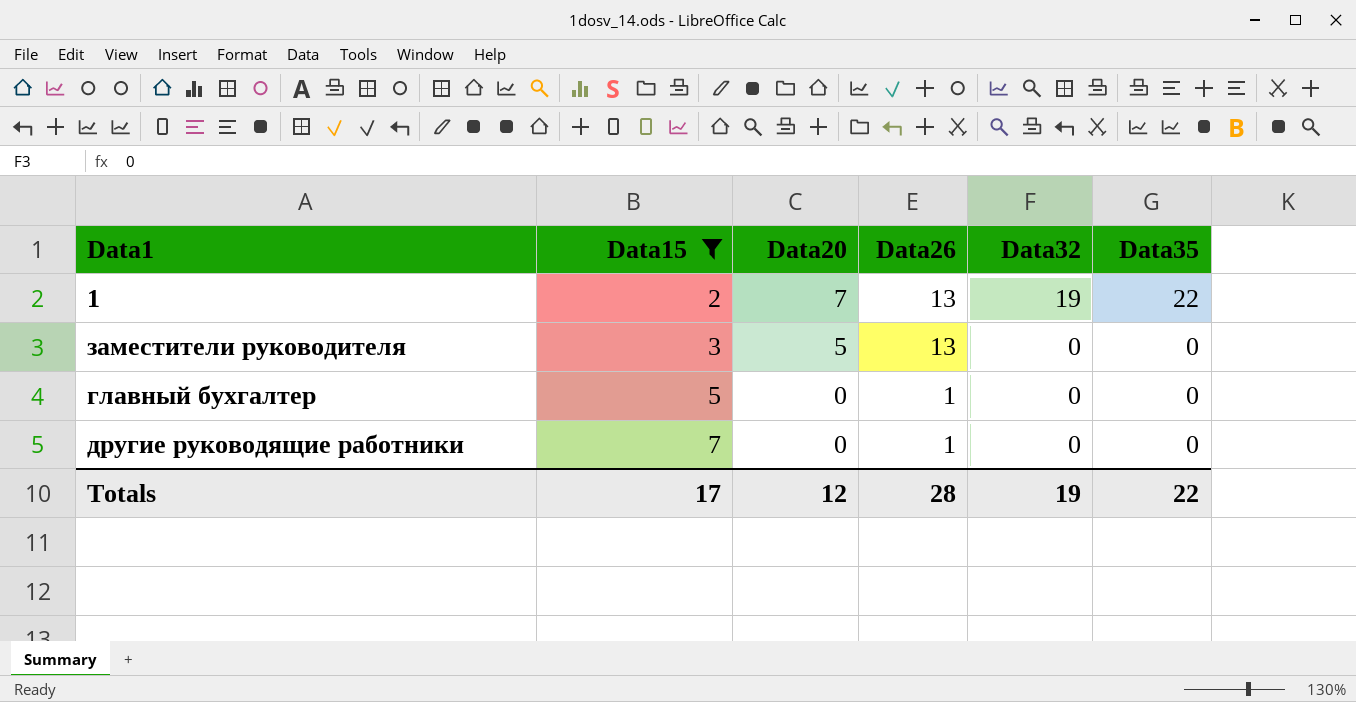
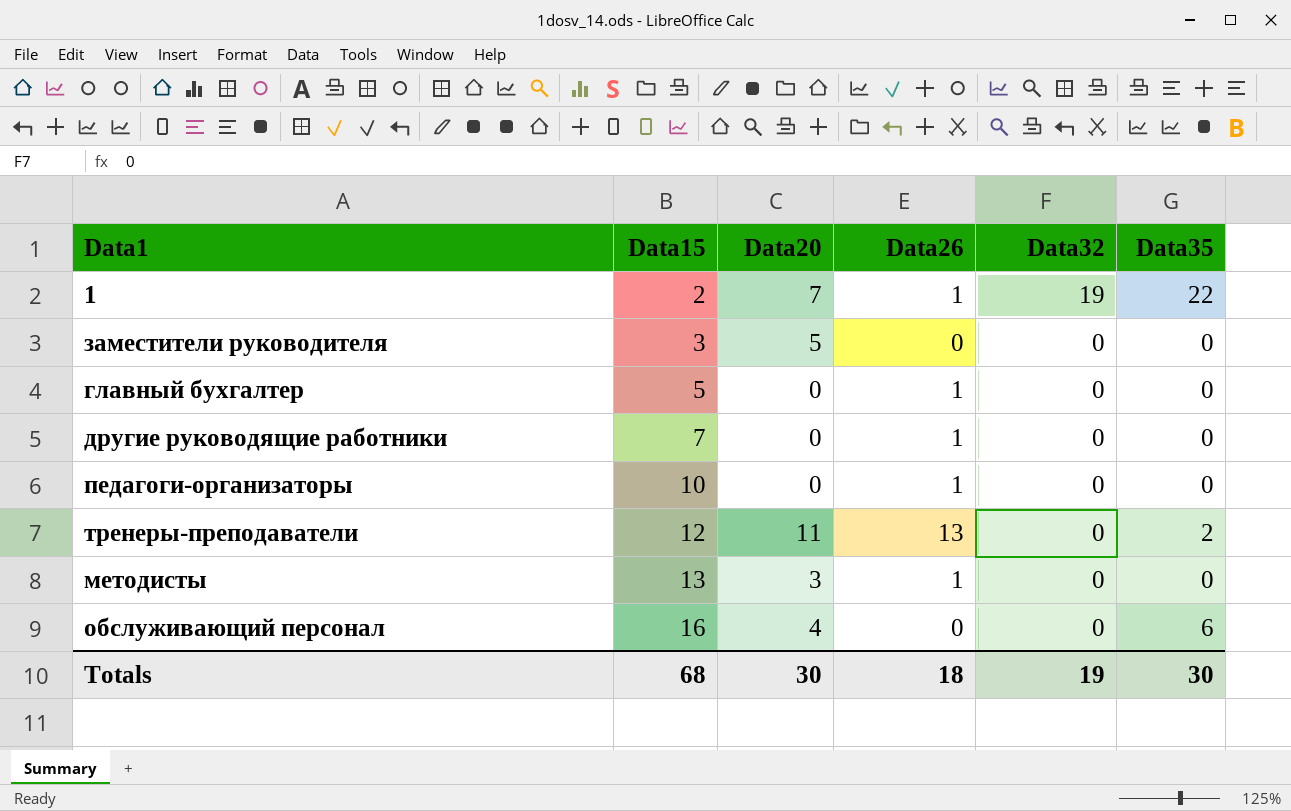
filter: Data15 <= 7 -> none
1 | Data26: 13 -> 1
заместители руководителя | Data26: 13 -> 0
Totals | Data15: 17 -> 68
Totals | Data20: 12 -> 30
Totals | Data26: 28 -> 18
Totals | Data35: 22 -> 30

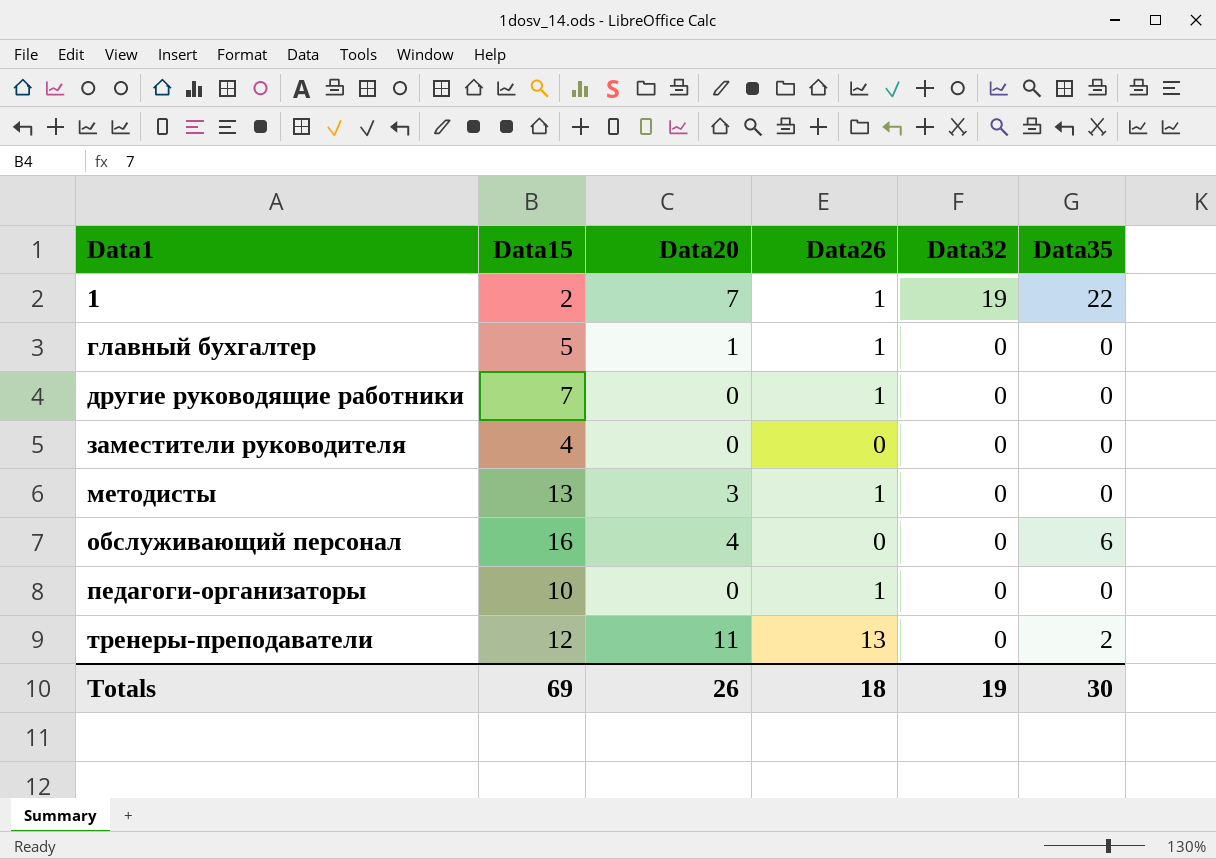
row order: Data15 ascending -> Data1 ascending
главный бухгалтер | Data20: 0 -> 1
заместители руководителя | Data15: 3 -> 4
заместители руководителя | Data20: 5 -> 0
Totals | Data15: 68 -> 69
Totals | Data20: 30 -> 26

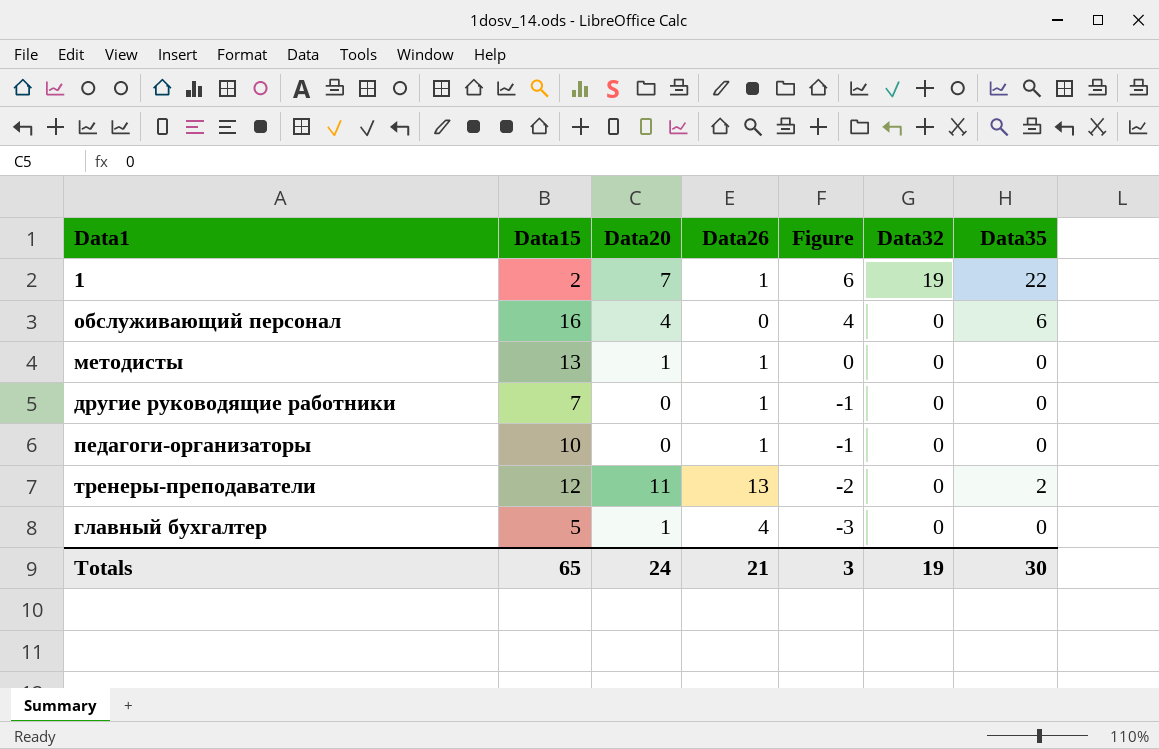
row order: Data1 ascending -> Figure descending
column Figure | formula: none -> [Data20] - [Data26]
row заместители руководителя: 4 | 0 | 0 | 0 | 0 -> none
методисты | Data20: 3 -> 1
главный бухгалтер | Data26: 1 -> 4
Totals | Data15: 69 -> 65
Totals | Data20: 26 -> 24
Totals | Data26: 18 -> 21

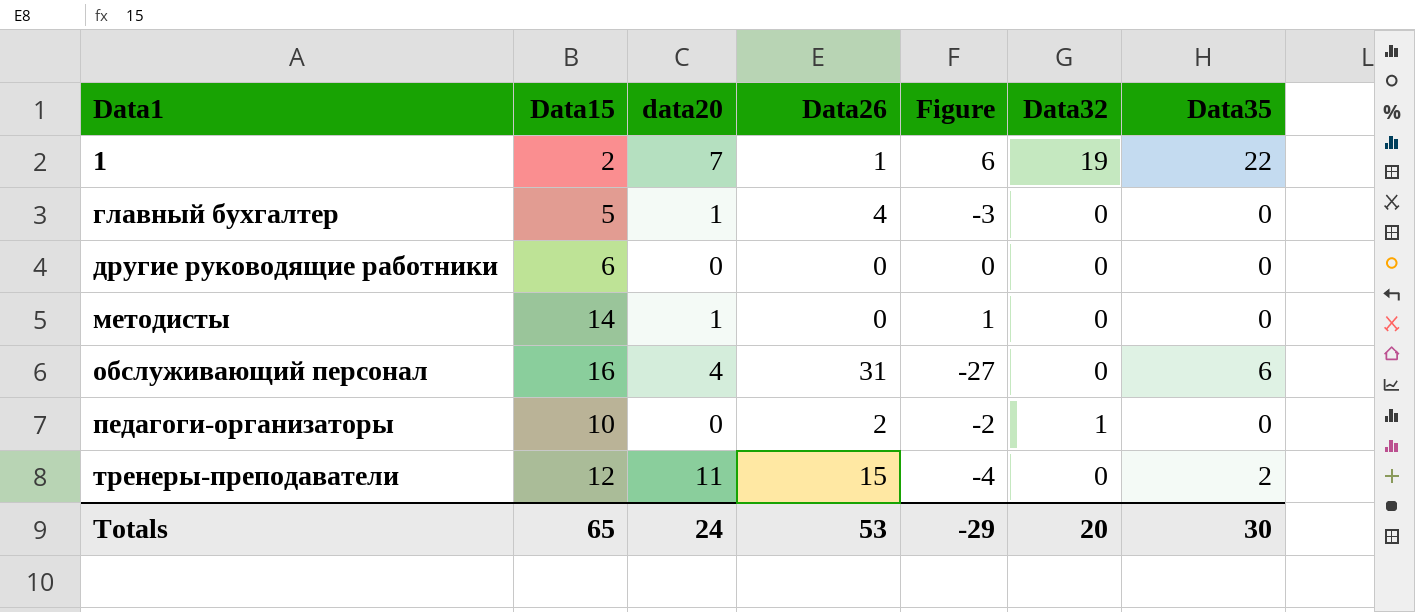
row order: Figure descending -> Data1 ascending
column name: Data20 -> data20
другие руководящие работники | Data15: 7 -> 6
другие руководящие работники | Data26: 1 -> 0
другие руководящие работники | Figure: -1 -> 0
методисты | Data15: 13 -> 14
методисты | Data26: 1 -> 0
методисты | Figure: 0 -> 1
обслуживающий персонал | Data26: 0 -> 31
обслуживающий персонал | Figure: 4 -> -27
педагоги-организаторы | Data26: 1 -> 2
педагоги-организаторы | Figure: -1 -> -2
педагоги-организаторы | Data32: 0 -> 1
тренеры-преподаватели | Data26: 13 -> 15
тренеры-преподаватели | Figure: -2 -> -4
Totals | Data26: 21 -> 53
Totals | Figure: 3 -> -29
Totals | Data32: 19 -> 20

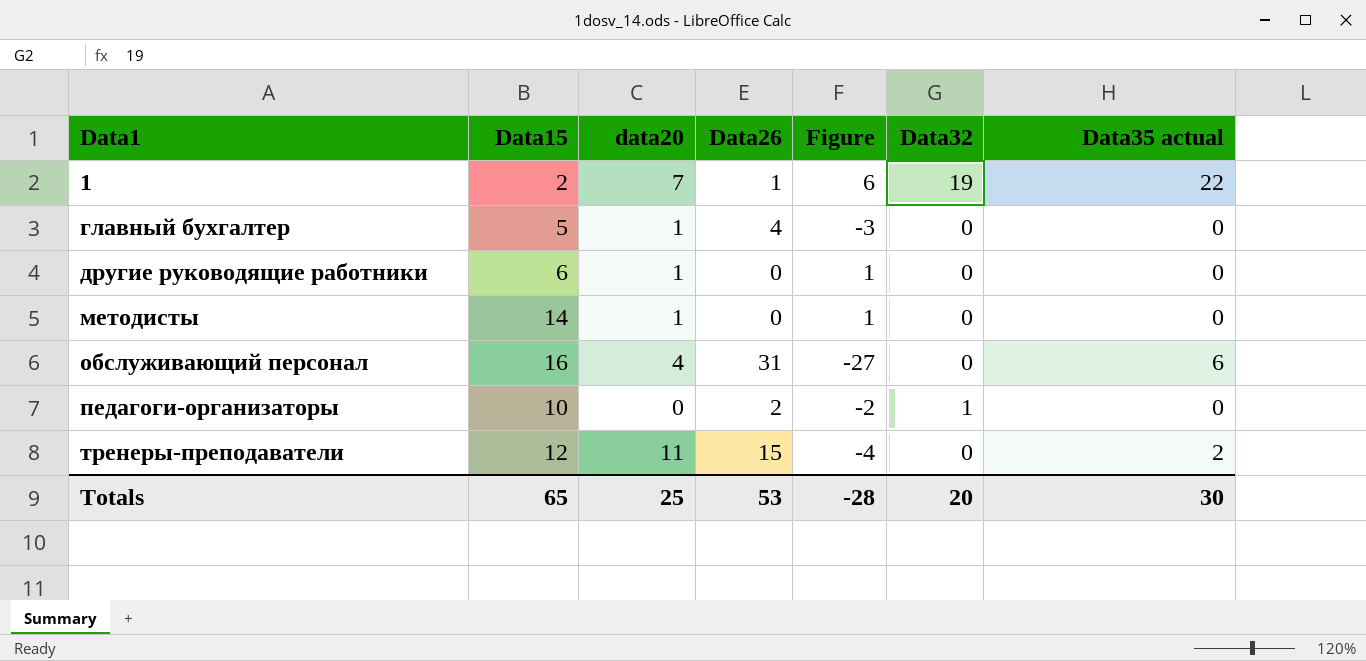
column name: Data35 -> Data35 actual
другие руководящие работники | data20: 0 -> 1
другие руководящие работники | Figure: 0 -> 1
Totals | data20: 24 -> 25
Totals | Figure: -29 -> -28

